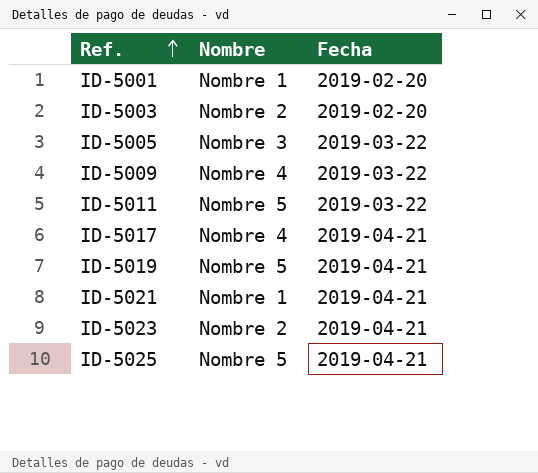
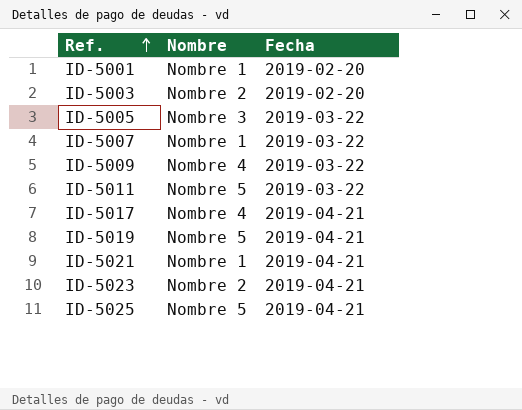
row ID-5007: none -> Nombre 1 | 2019-03-22

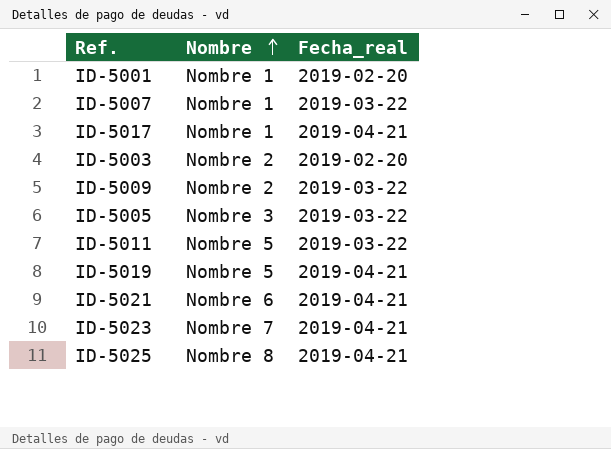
row order: Ref. ascending -> Nombre ascending
column name: Fecha -> Fecha_real
ID-5017 | Nombre: Nombre 4 -> Nombre 1
ID-5009 | Nombre: Nombre 4 -> Nombre 2
ID-5021 | Nombre: Nombre 1 -> Nombre 6
ID-5023 | Nombre: Nombre 2 -> Nombre 7
ID-5025 | Nombre: Nombre 5 -> Nombre 8

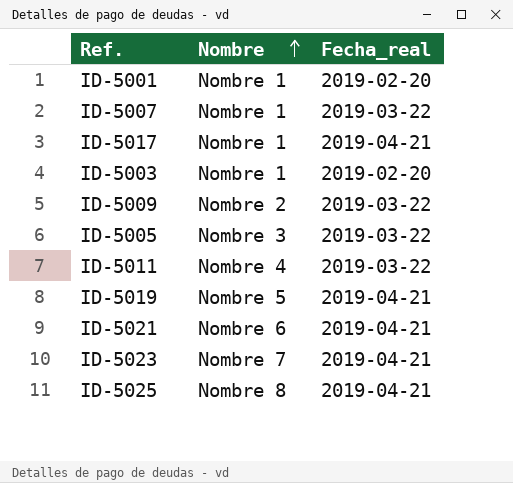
ID-5003 | Nombre: Nombre 2 -> Nombre 1
ID-5011 | Nombre: Nombre 5 -> Nombre 4

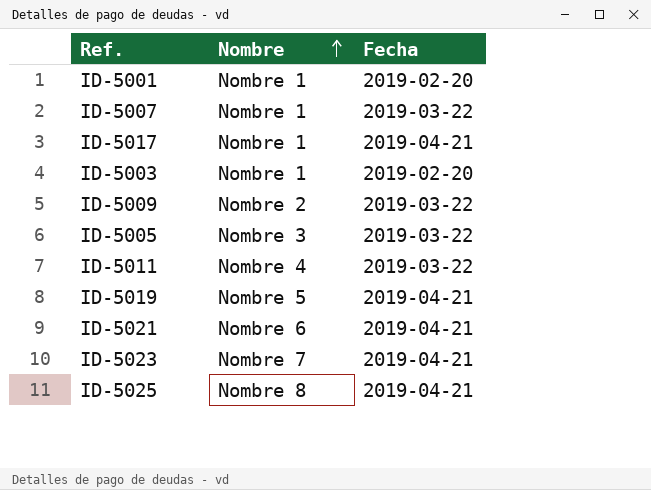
column name: Fecha_real -> Fecha

